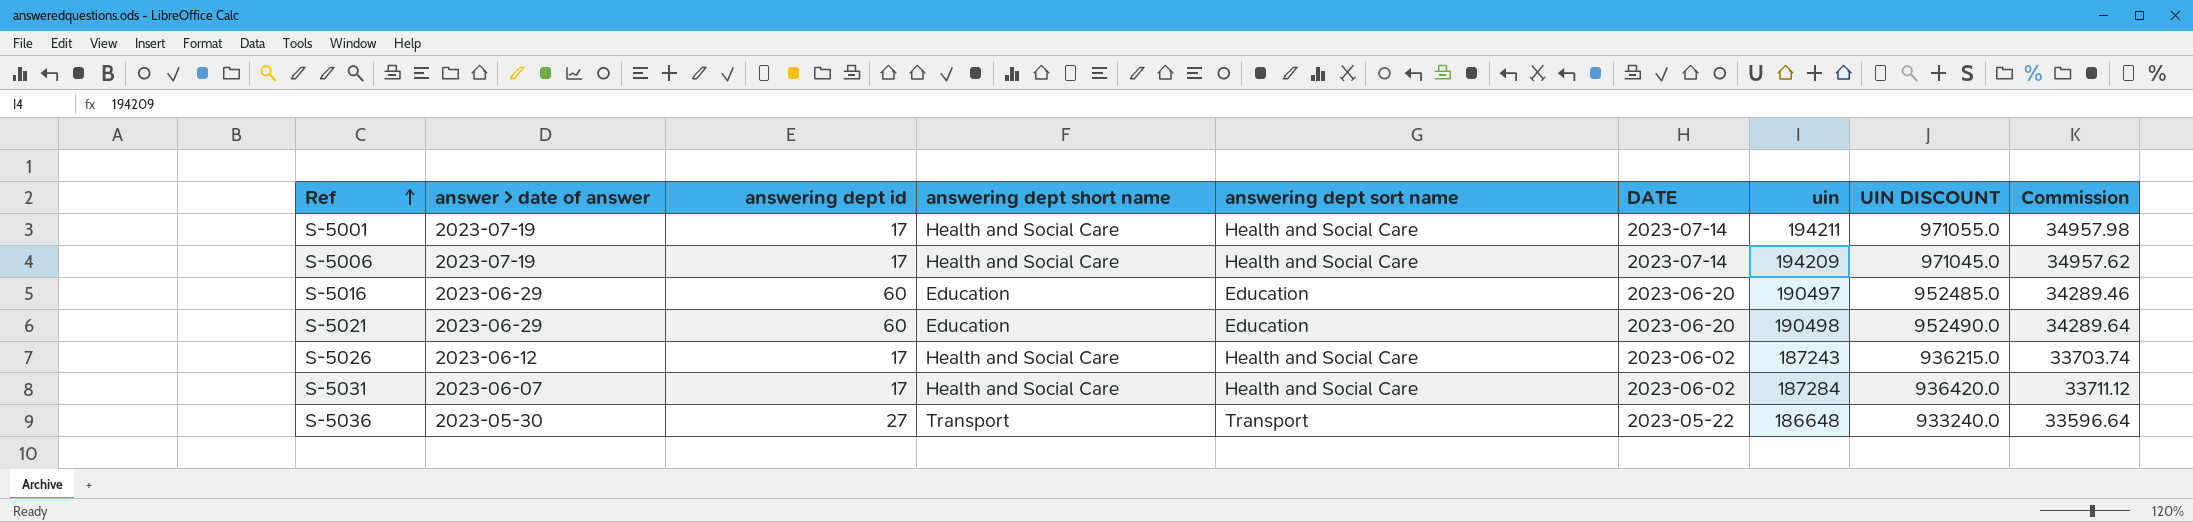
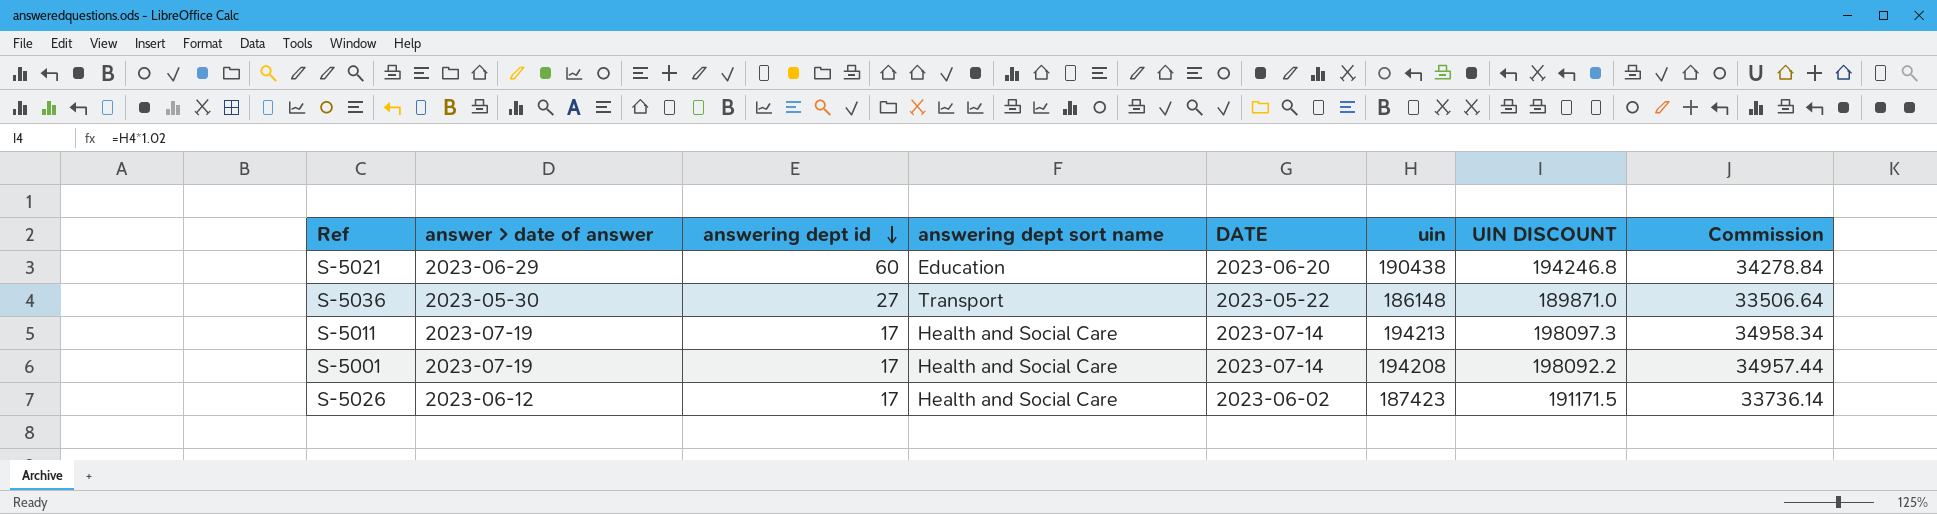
row order: Ref ascending -> answering dept id descending
column answering dept short name | position: 4 -> none
column UIN DISCOUNT | formula: [uin] * 5 -> [uin] * 1.02
row S-5006: 2023-07-19 | 17 | Health and Social Care | Health and Social Care | 2023-07-14 | 194209 | 971045.0 | 34957.62 -> none
row S-5016: 2023-06-29 | 60 | Education | Education | 2023-06-20 | 190497 | 952485.0 | 34289.46 -> none
row S-5031: 2023-06-07 | 17 | Health and Social Care | Health and Social Care | 2023-06-02 | 187284 | 936420.0 | 33711.12 -> none
S-5021 | uin: 190498 -> 190438
S-5021 | Commission: 34289.64 -> 34278.84
S-5036 | uin: 186648 -> 186148
S-5036 | Commission: 33596.64 -> 33506.64
row S-5011: none -> 2023-07-19 | 17 | Health and Social Care | 2023-07-14 | 194213 | 198097.3 | 34958.34
S-5001 | uin: 194211 -> 194208
S-5001 | Commission: 34957.98 -> 34957.44
S-5026 | uin: 187243 -> 187423
S-5026 | Commission: 33703.74 -> 33736.14

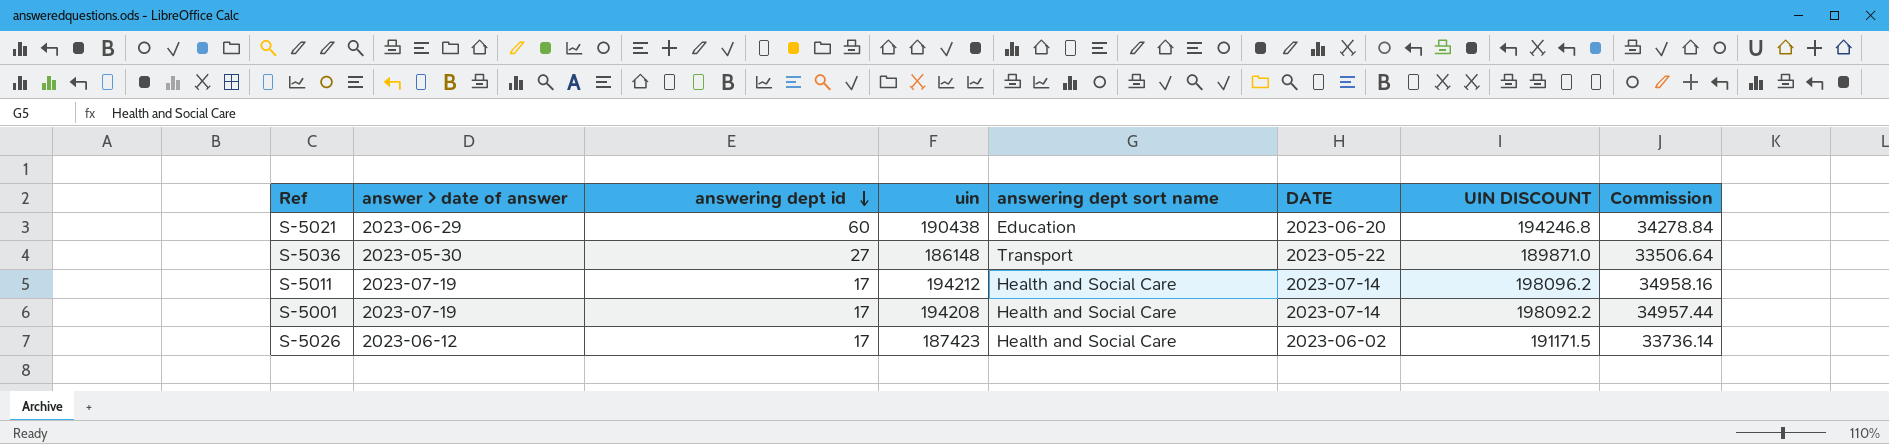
column uin | position: 6 -> 4
S-5011 | uin: 194213 -> 194212
S-5011 | UIN DISCOUNT: 198097.3 -> 198096.2
S-5011 | Commission: 34958.34 -> 34958.16

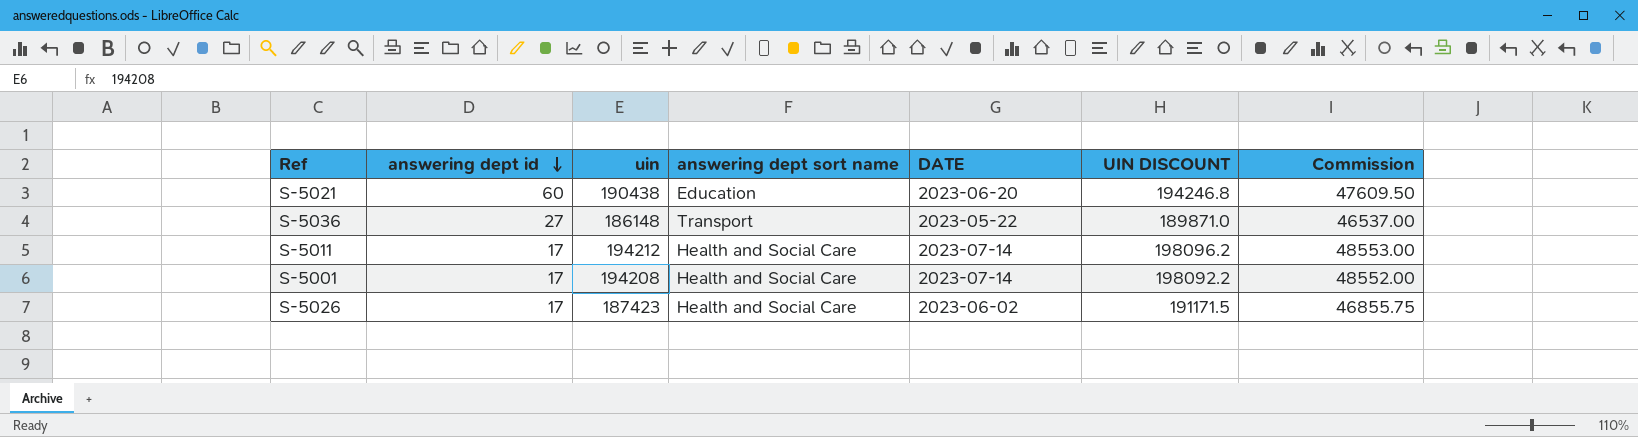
column answer > date of answer | position: 2 -> none
column Commission | formula: [uin] * 0.18 -> [uin] * 0.25

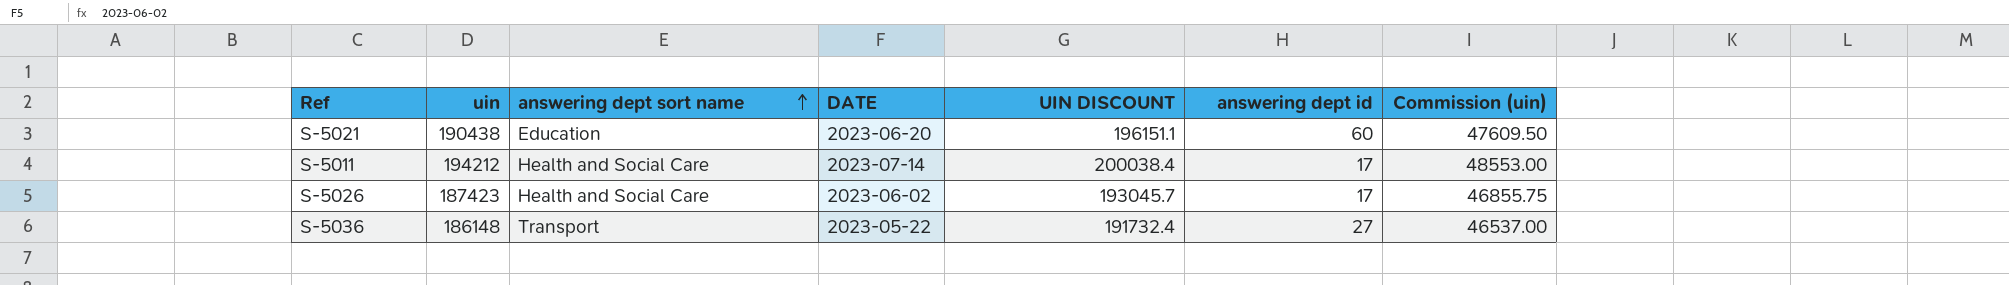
row order: answering dept id descending -> answering dept sort name ascending
column UIN DISCOUNT | formula: [uin] * 1.02 -> [uin] * 1.03
column answering dept id | position: 2 -> 6
column name: Commission -> Commission (uin)
row S-5001: 17 | 194208 | Health and Social Care | 2023-07-14 | 198092.2 | 48552.00 -> none

